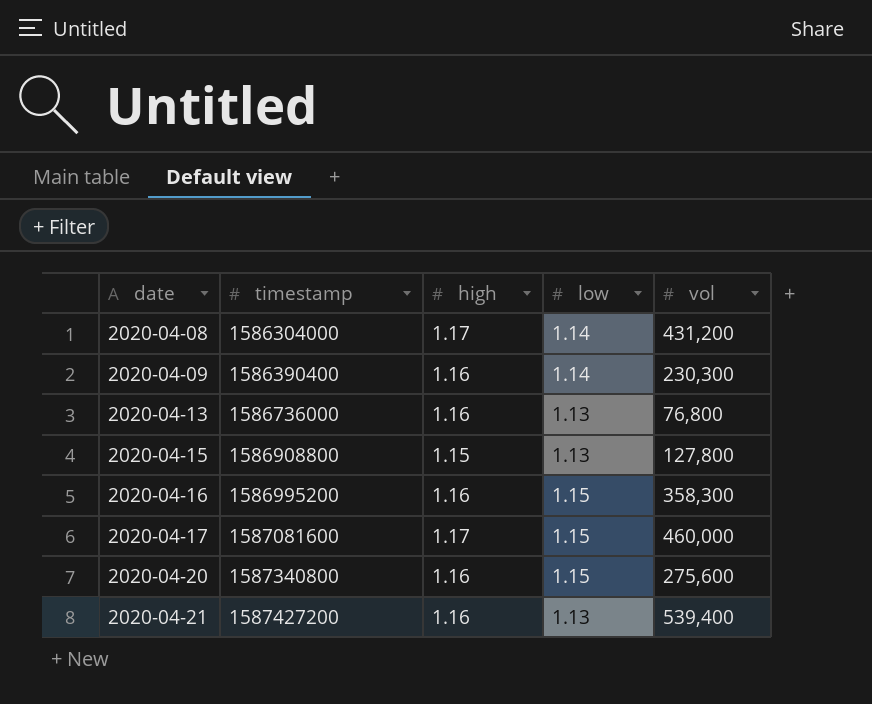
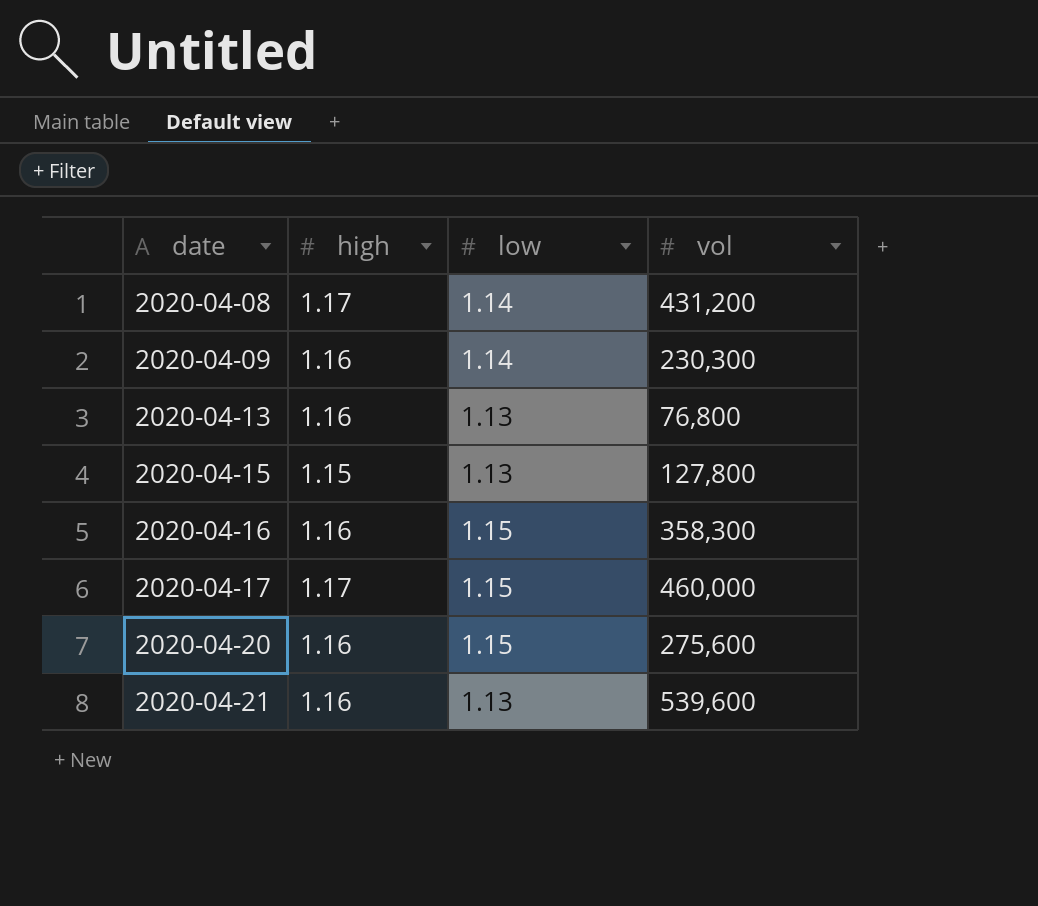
column timestamp | position: 2 -> none
2020-04-21 | vol: 539,400 -> 539,600

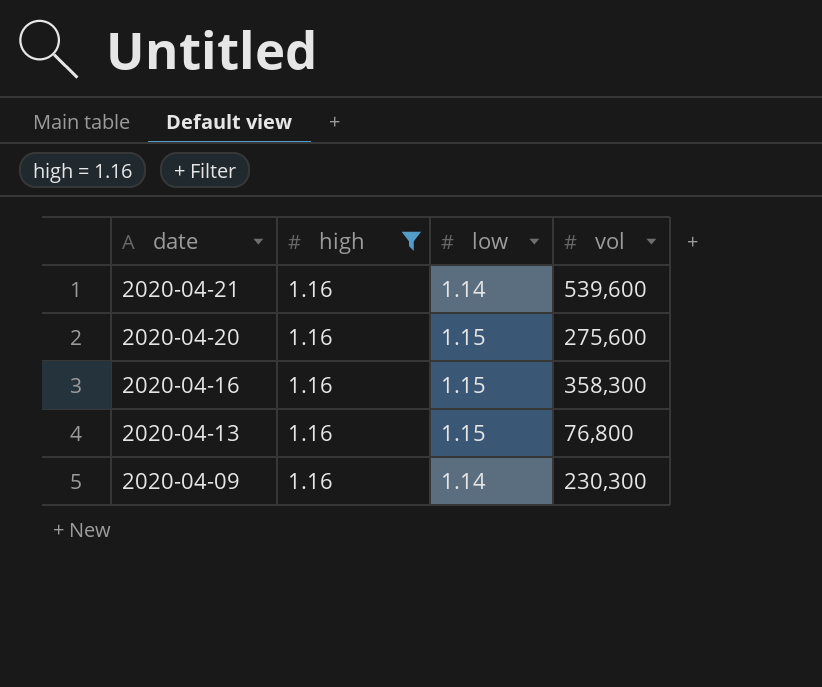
filter: none -> high = 1.16
row order: date ascending -> date descending
2020-04-21 | low: 1.13 -> 1.14
2020-04-13 | low: 1.13 -> 1.15

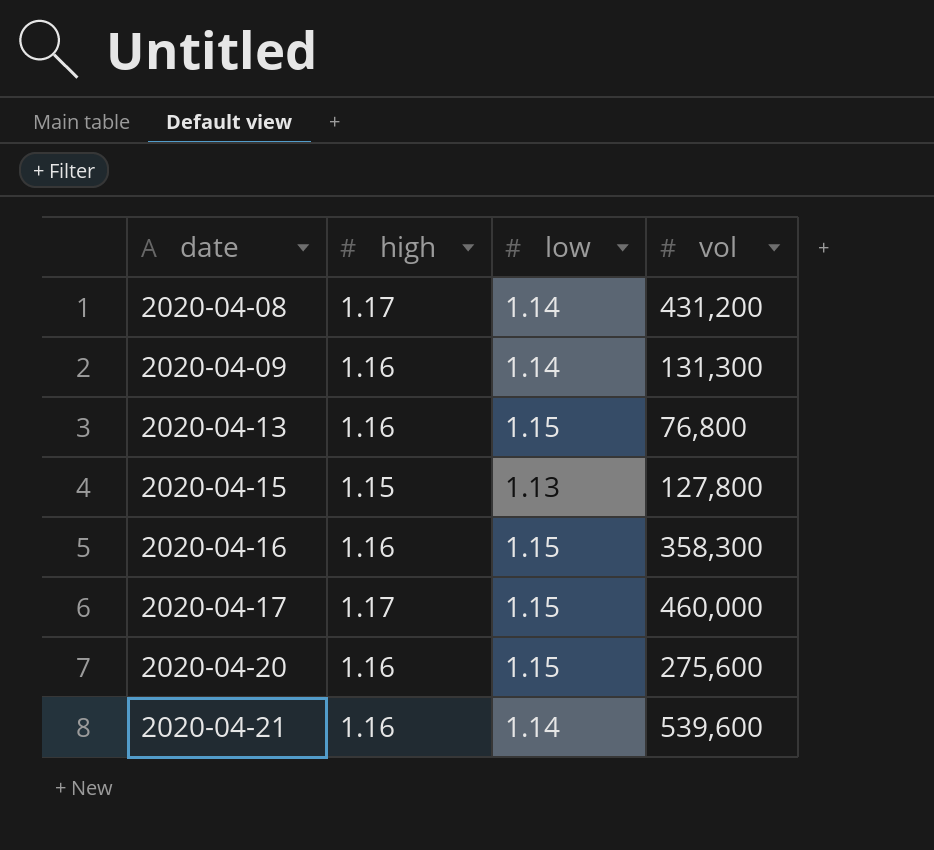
filter: high = 1.16 -> none
row order: date descending -> date ascending
2020-04-09 | vol: 230,300 -> 131,300

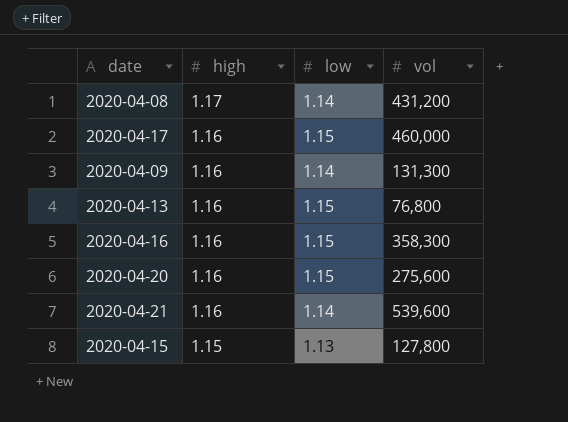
row order: date ascending -> high descending
2020-04-17 | high: 1.17 -> 1.16

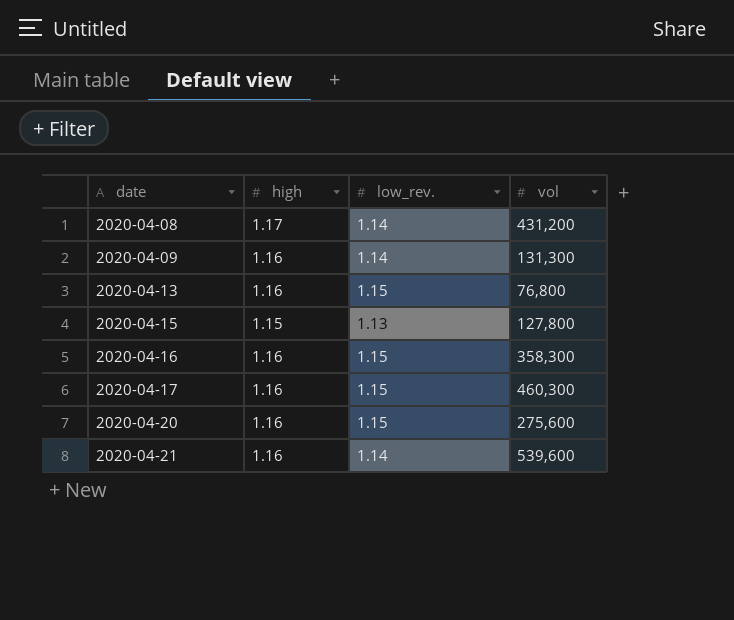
row order: high descending -> date ascending
column name: low -> low_rev.
2020-04-17 | vol: 460,000 -> 460,300

